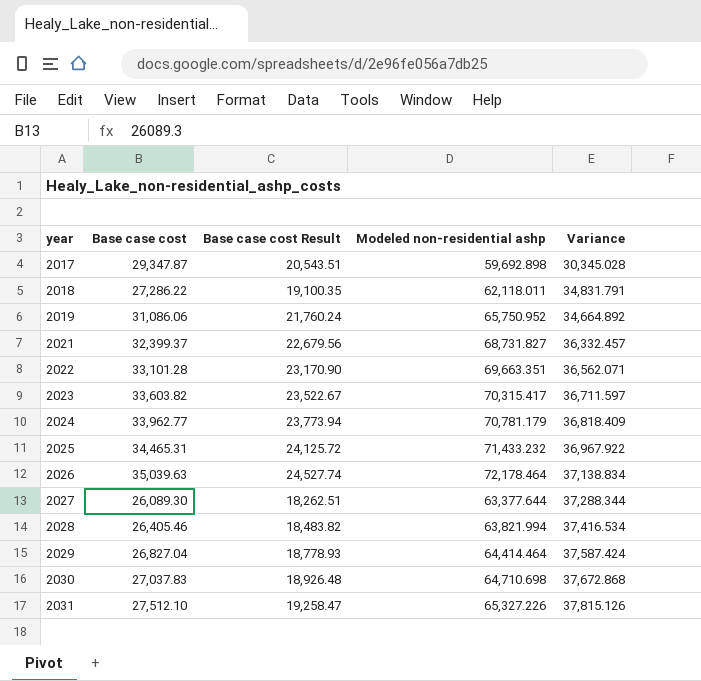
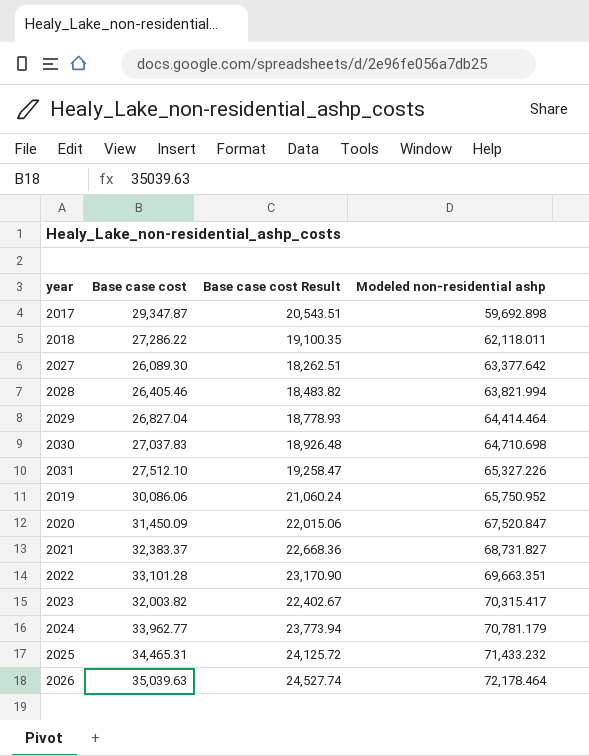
row order: year ascending -> Modeled non-residential ashp ascending
column Variance | formula: [Modeled non-residential ashp] - [Base case cost] -> none
2027 | Modeled non-residential ashp: 63,377.644 -> 63,377.642
2019 | Base case cost: 31,086.06 -> 30,086.06
2019 | Base case cost Result: 21,760.24 -> 21,060.24
row 2020: none -> 31,450.09 | 22,015.06 | 67,520.847
2021 | Base case cost: 32,399.37 -> 32,383.37
2021 | Base case cost Result: 22,679.56 -> 22,668.36
2023 | Base case cost: 33,603.82 -> 32,003.82
2023 | Base case cost Result: 23,522.67 -> 22,402.67

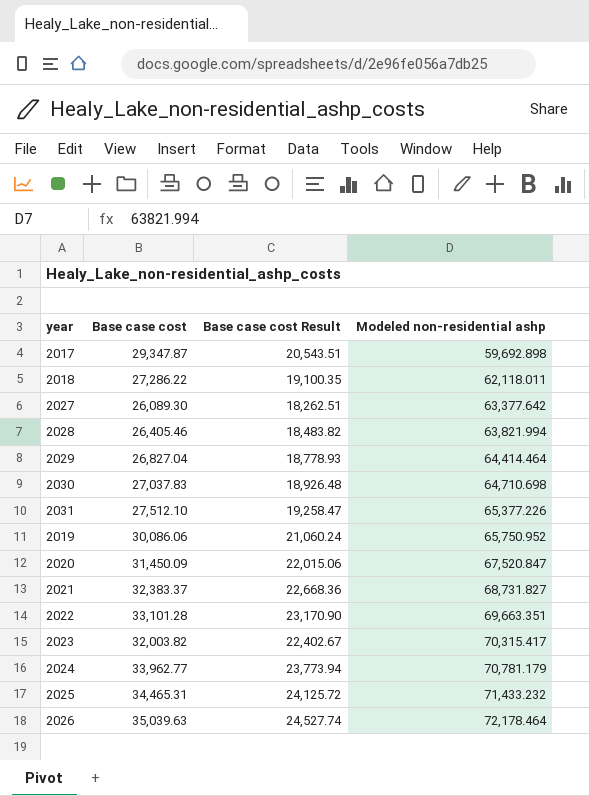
2031 | Modeled non-residential ashp: 65,327.226 -> 65,377.226

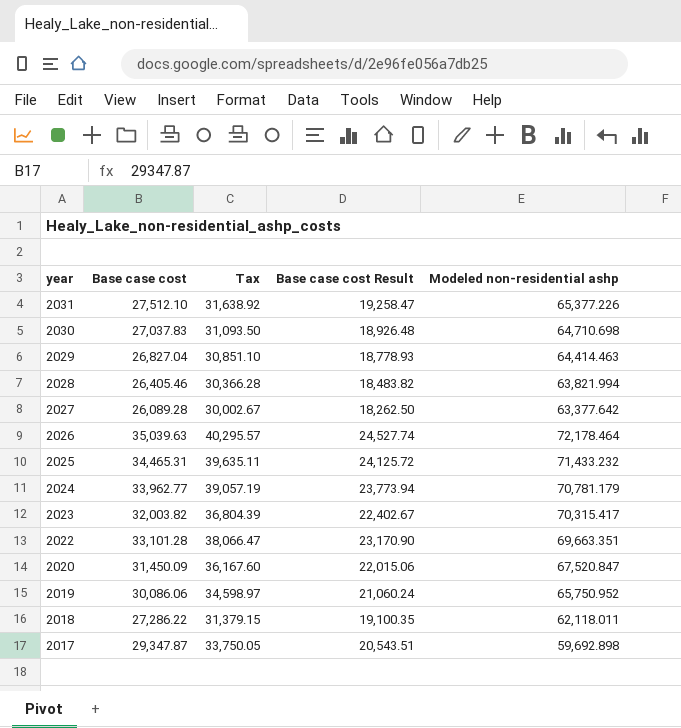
row order: Modeled non-residential ashp ascending -> year descending
column Tax | formula: none -> [Base case cost] * 1.15
row 2021: 32,383.37 | 22,668.36 | 68,731.827 -> none
2029 | Modeled non-residential ashp: 64,414.464 -> 64,414.463
2027 | Base case cost: 26,089.30 -> 26,089.28
2027 | Base case cost Result: 18,262.51 -> 18,262.50

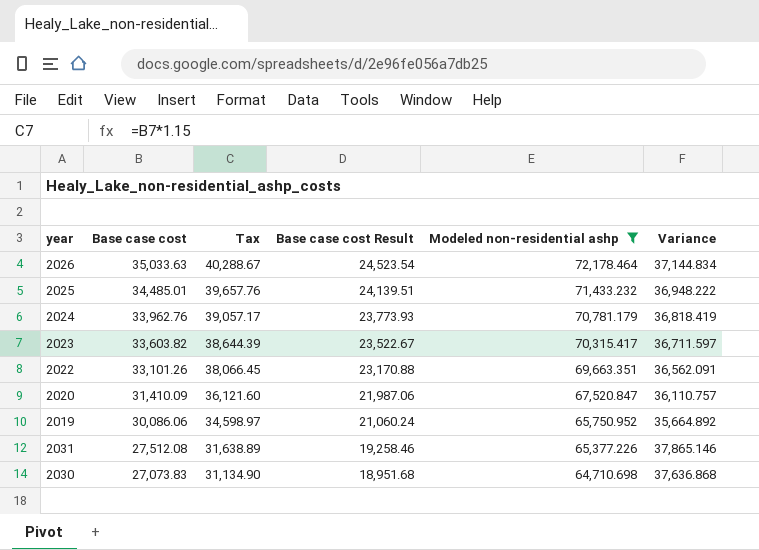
filter: none -> Modeled non-residential ashp >= 64,710.698
row order: year descending -> Base case cost descending
column Variance | formula: none -> [Modeled non-residential ashp] - [Base case cost]
2026 | Base case cost: 35,039.63 -> 35,033.63
2026 | Tax: 40,295.57 -> 40,288.67
2026 | Base case cost Result: 24,527.74 -> 24,523.54
2025 | Base case cost: 34,465.31 -> 34,485.01
2025 | Tax: 39,635.11 -> 39,657.76
2025 | Base case cost Result: 24,125.72 -> 24,139.51
2024 | Base case cost: 33,962.77 -> 33,962.76
2024 | Tax: 39,057.19 -> 39,057.17
2024 | Base case cost Result: 23,773.94 -> 23,773.93
2023 | Base case cost: 32,003.82 -> 33,603.82
2023 | Tax: 36,804.39 -> 38,644.39
2023 | Base case cost Result: 22,402.67 -> 23,522.67
2022 | Base case cost: 33,101.28 -> 33,101.26
2022 | Tax: 38,066.47 -> 38,066.45
2022 | Base case cost Result: 23,170.90 -> 23,170.88
2020 | Base case cost: 31,450.09 -> 31,410.09
2020 | Tax: 36,167.60 -> 36,121.60
2020 | Base case cost Result: 22,015.06 -> 21,987.06
2031 | Base case cost: 27,512.10 -> 27,512.08
2031 | Tax: 31,638.92 -> 31,638.89
2031 | Base case cost Result: 19,258.47 -> 19,258.46
2030 | Base case cost: 27,037.83 -> 27,073.83
2030 | Tax: 31,093.50 -> 31,134.90
2030 | Base case cost Result: 18,926.48 -> 18,951.68

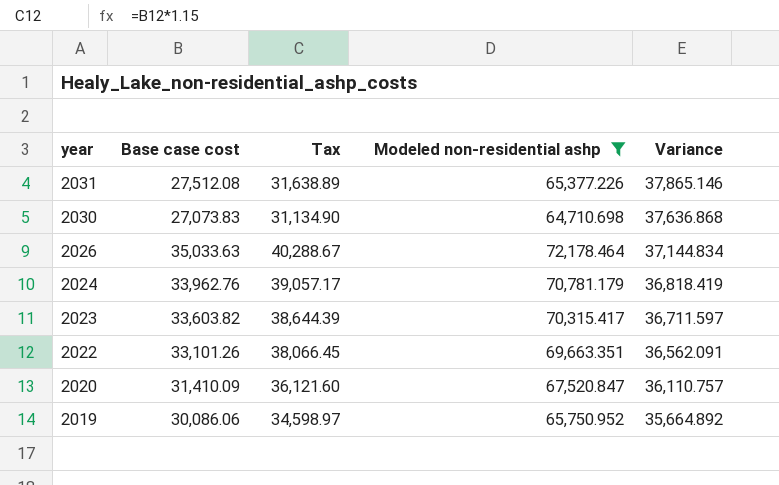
row order: Base case cost descending -> year descending
column Base case cost Result | formula: [Base case cost] * 0.7 -> none
row 2025: 34,485.01 | 39,657.76 | 24,139.51 | 71,433.232 | 36,948.222 -> none

